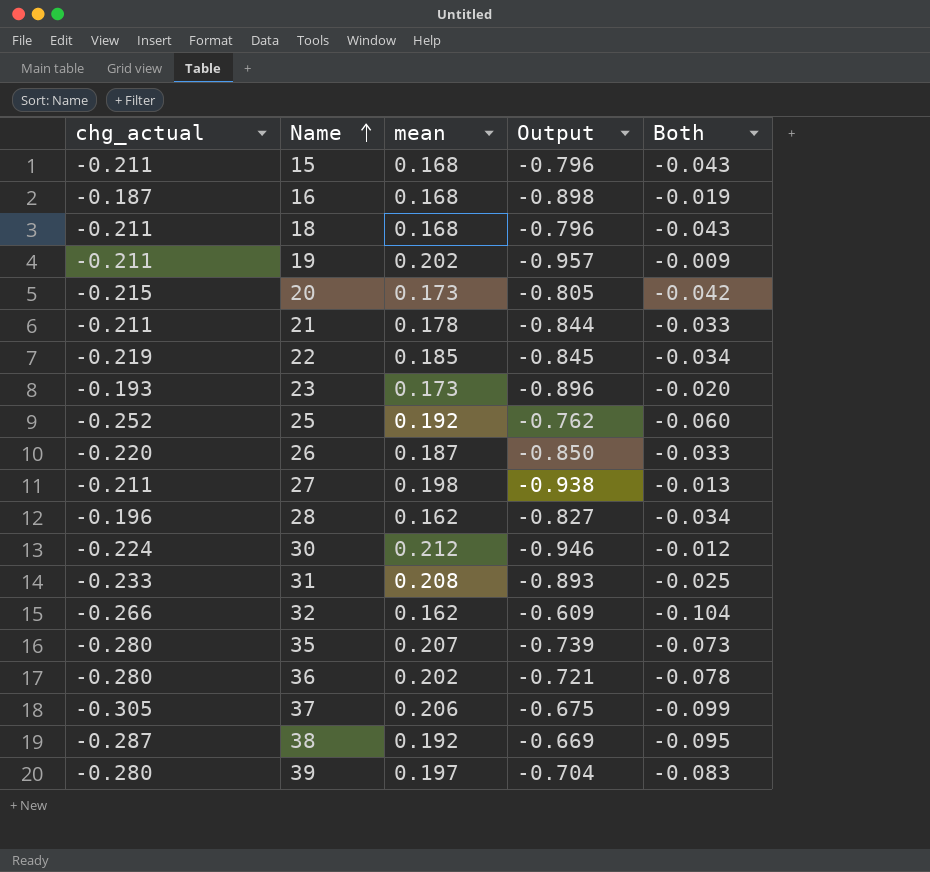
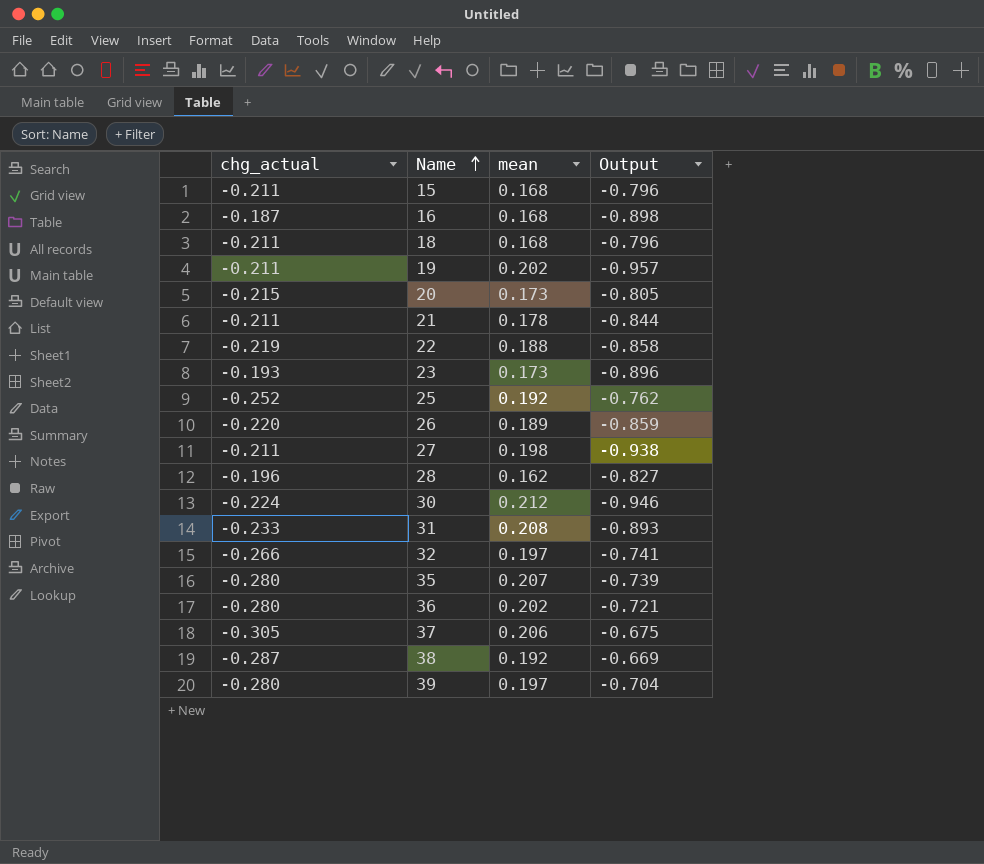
column Both | formula: [chg_actual] + [mean] -> none
22 | mean: 0.185 -> 0.188
22 | Output: -0.845 -> -0.858
26 | mean: 0.187 -> 0.189
26 | Output: -0.850 -> -0.859
32 | mean: 0.162 -> 0.197
32 | Output: -0.609 -> -0.741

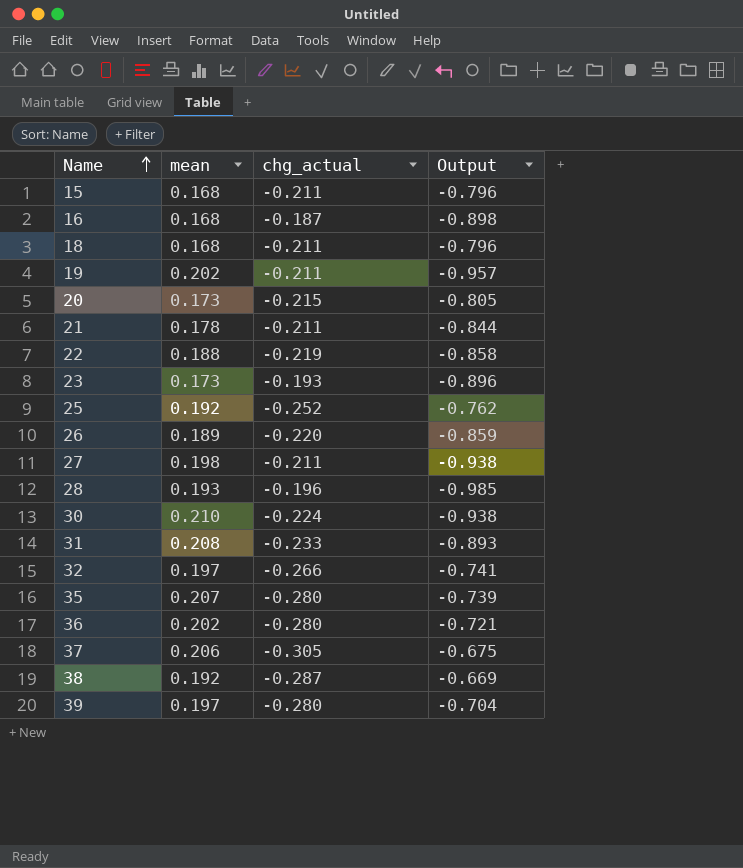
column chg_actual | position: 1 -> 3
28 | mean: 0.162 -> 0.193
28 | Output: -0.827 -> -0.985
30 | mean: 0.212 -> 0.210
30 | Output: -0.946 -> -0.938

